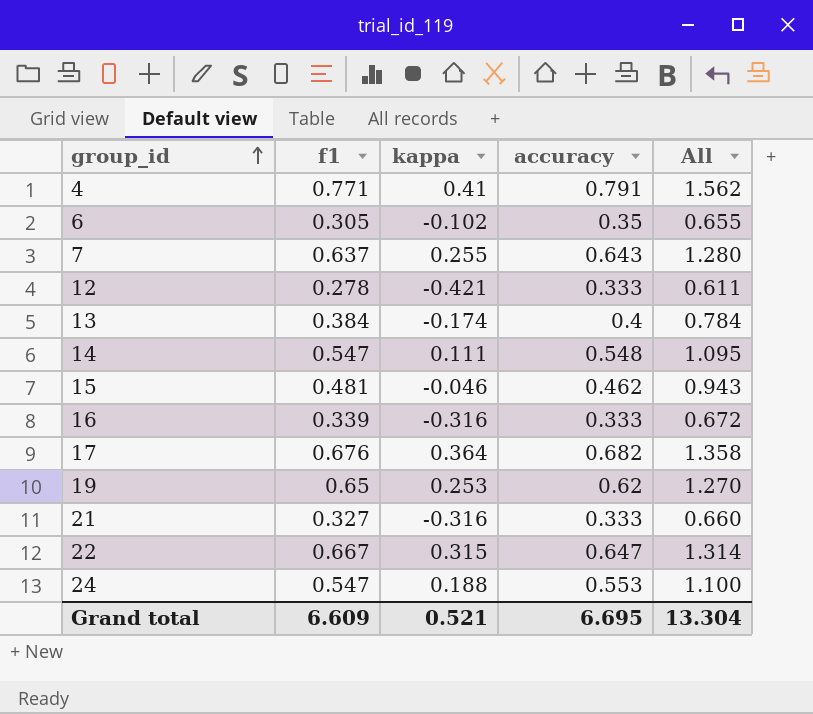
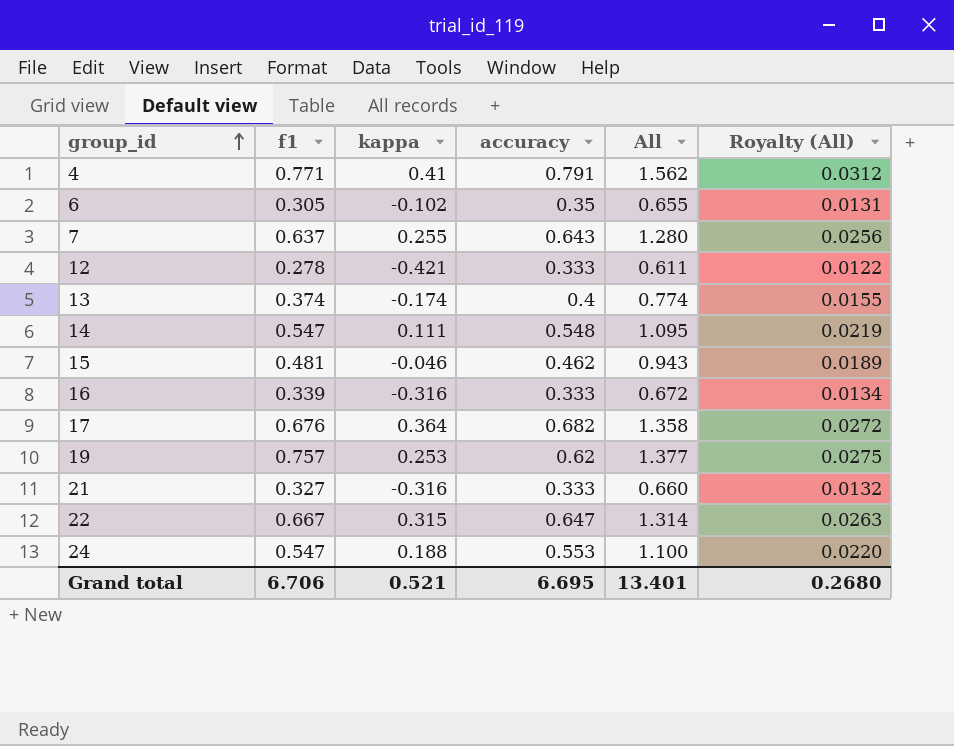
column Royalty (All) | formula: none -> [All] * 0.02
13 | f1: 0.384 -> 0.374
13 | All: 0.784 -> 0.774
19 | f1: 0.65 -> 0.757
19 | All: 1.270 -> 1.377
Grand total | f1: 6.609 -> 6.706
Grand total | All: 13.304 -> 13.401

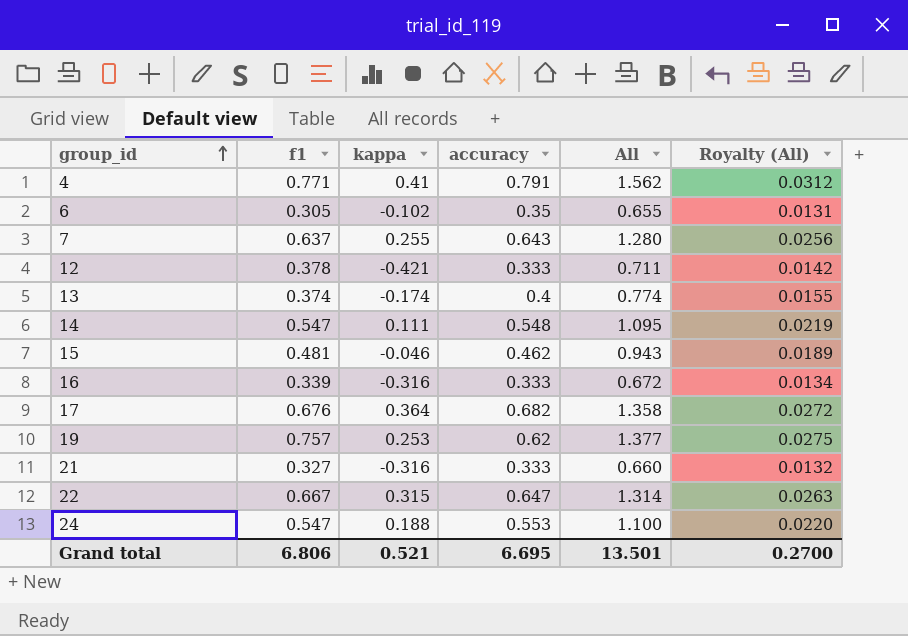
12 | f1: 0.278 -> 0.378
12 | All: 0.611 -> 0.711
12 | Royalty (All): 0.0122 -> 0.0142
Grand total | f1: 6.706 -> 6.806
Grand total | All: 13.401 -> 13.501
Grand total | Royalty (All): 0.2680 -> 0.2700

